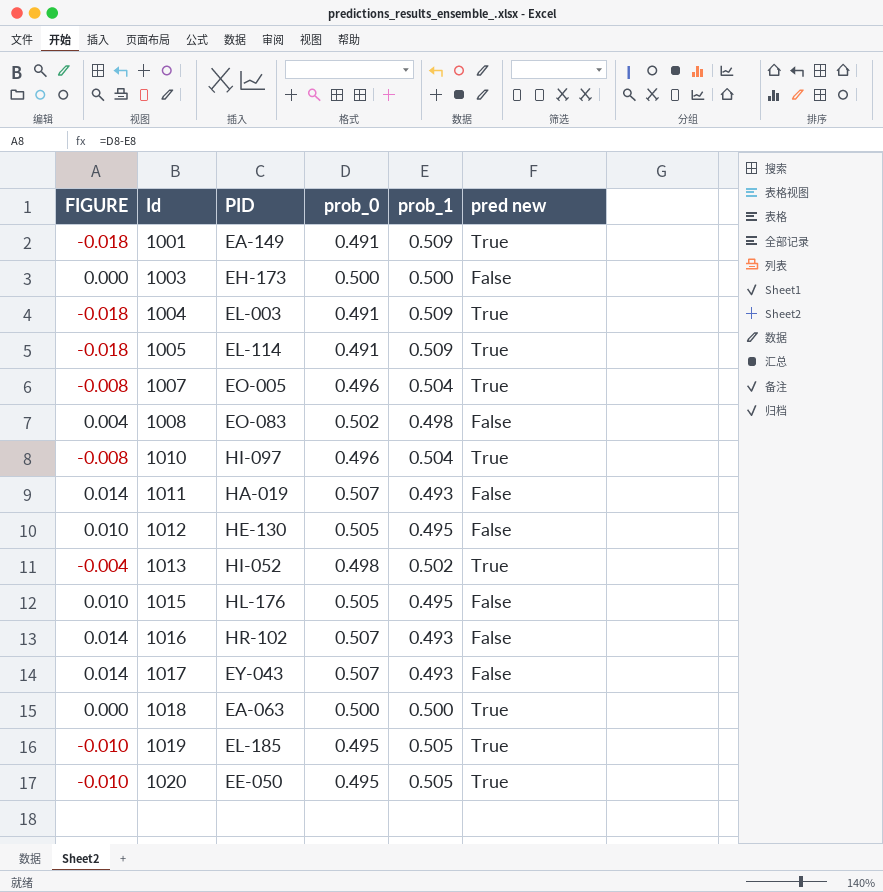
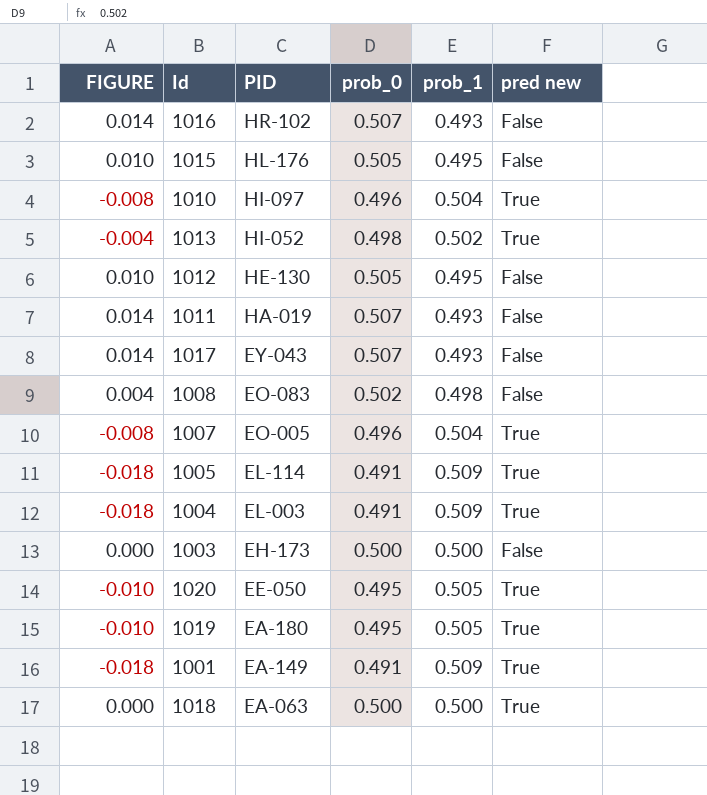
row order: Id ascending -> PID descending
1019 | PID: EL-185 -> EA-180

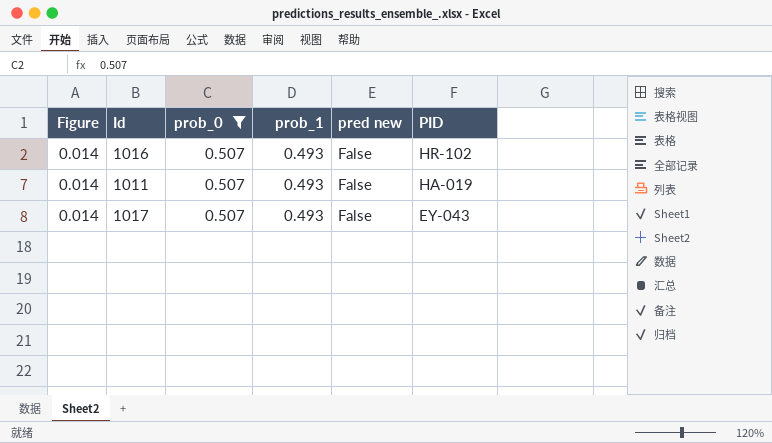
filter: none -> prob_0 = 0.507
column name: FIGURE -> Figure
column PID | position: 3 -> 6

